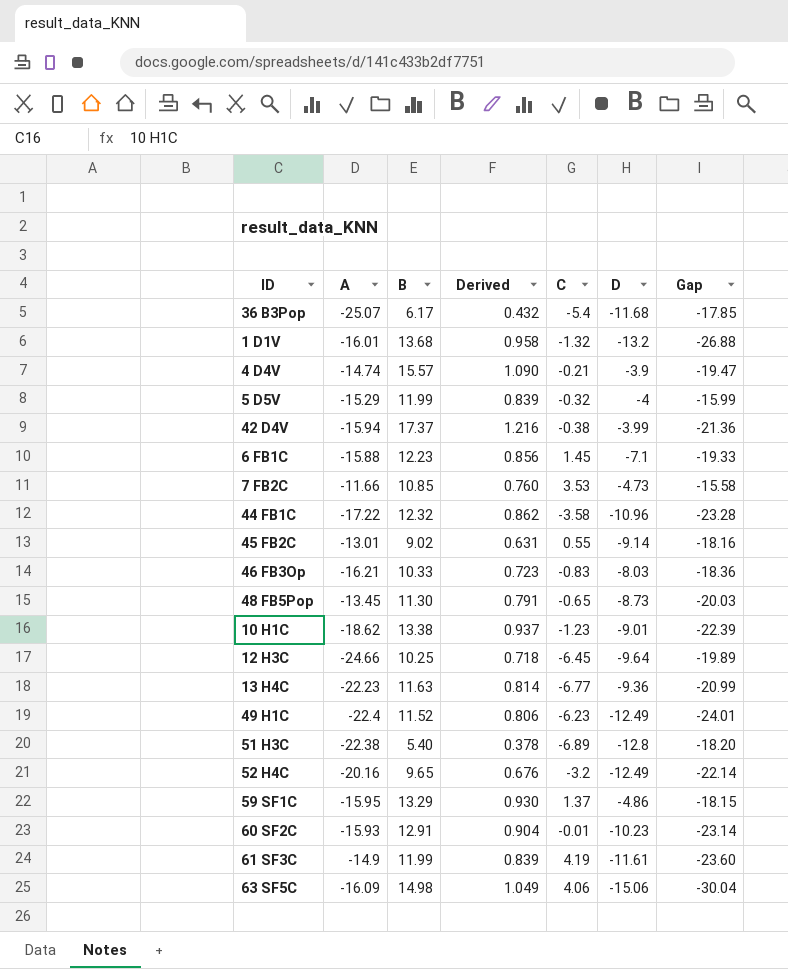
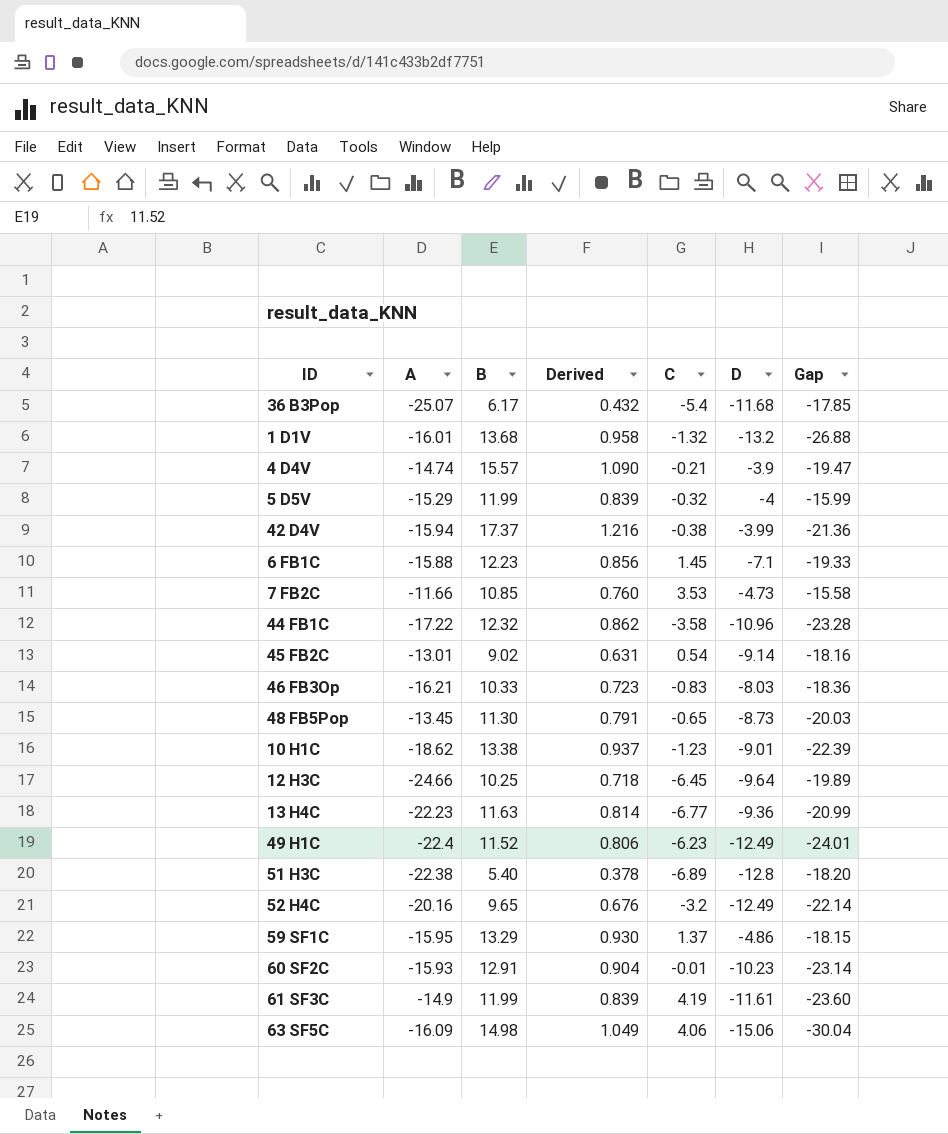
45 FB2C | C: 0.55 -> 0.54

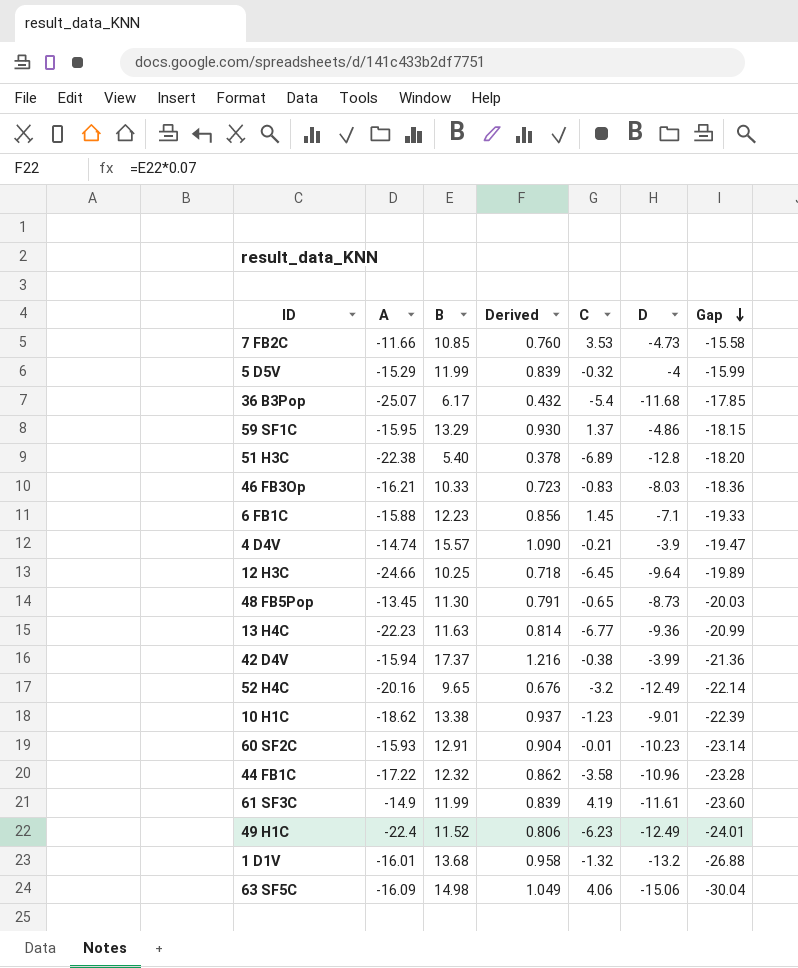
row order: none -> Gap descending
row 45 FB2C: -13.01 | 9.02 | 0.631 | 0.54 | -9.14 | -18.16 -> none

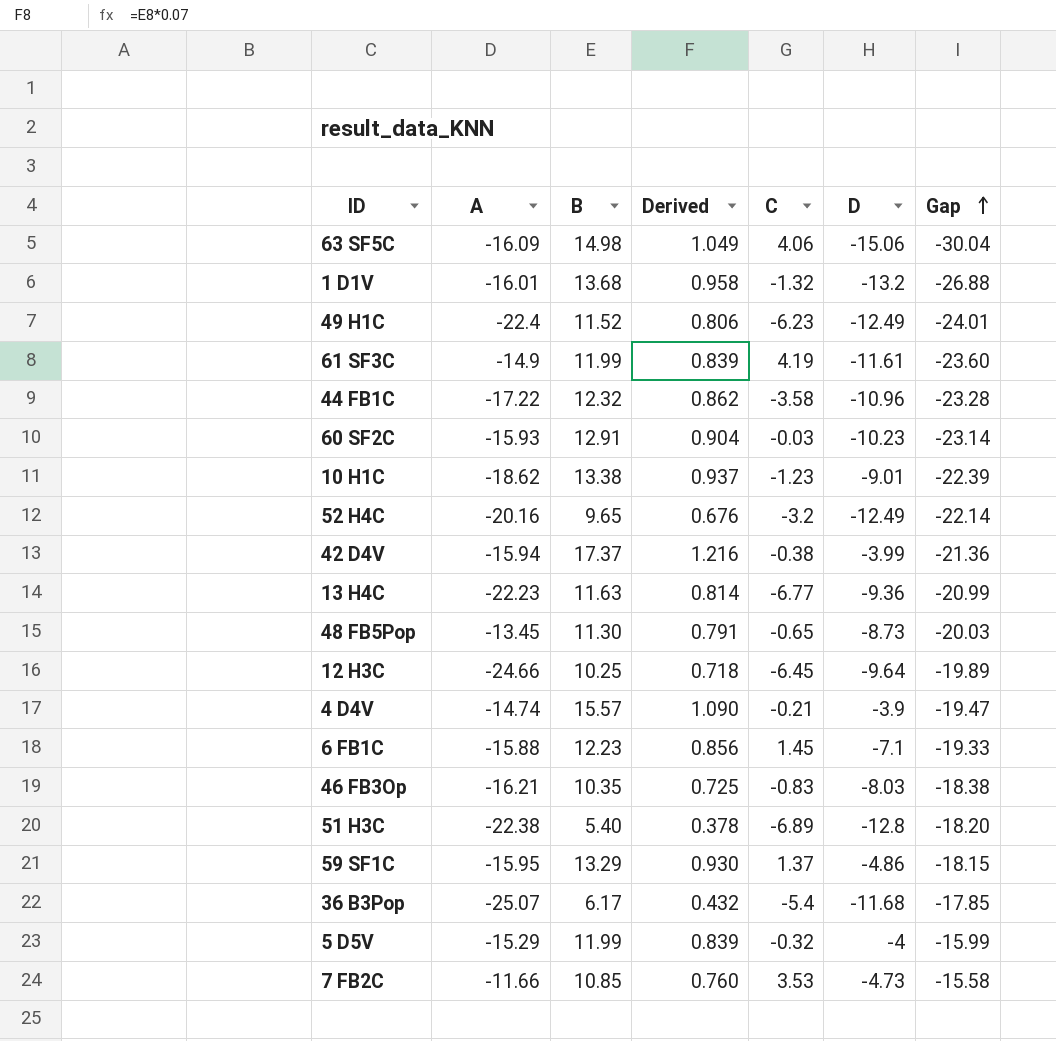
row order: Gap descending -> Gap ascending
60 SF2C | C: -0.01 -> -0.03
46 FB3Op | B: 10.33 -> 10.35
46 FB3Op | Derived: 0.723 -> 0.725
46 FB3Op | Gap: -18.36 -> -18.38

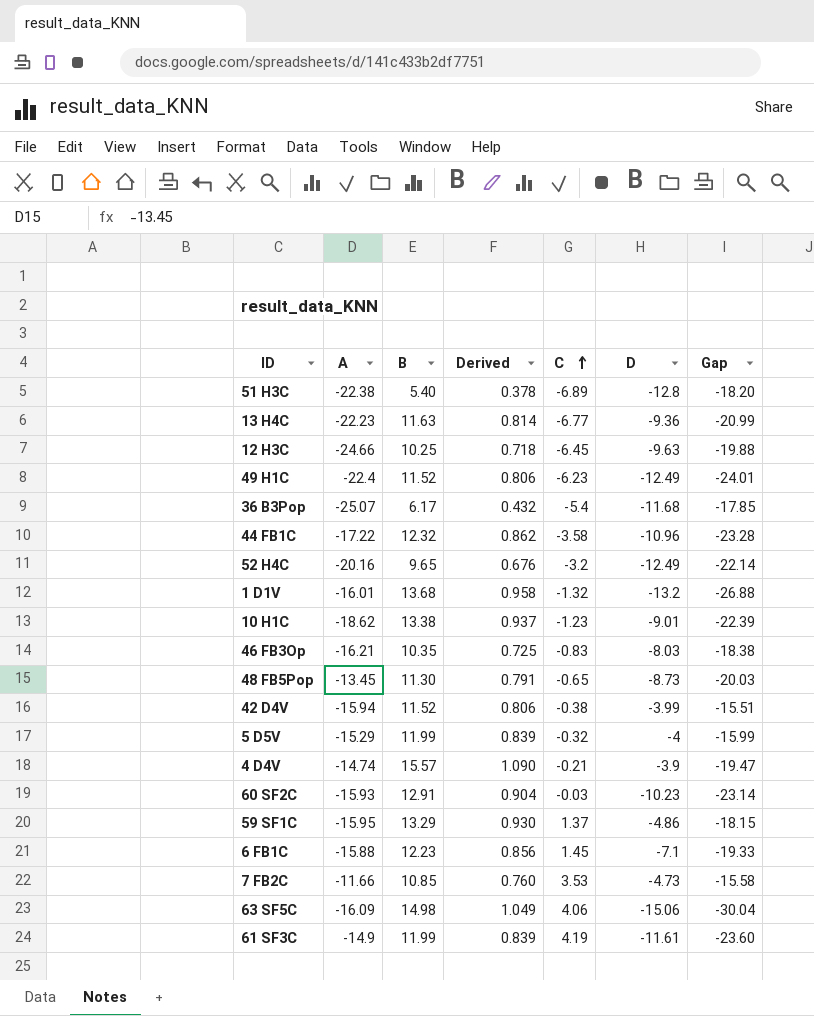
row order: Gap ascending -> C ascending
12 H3C | D: -9.64 -> -9.63
12 H3C | Gap: -19.89 -> -19.88
42 D4V | B: 17.37 -> 11.52
42 D4V | Derived: 1.216 -> 0.806
42 D4V | Gap: -21.36 -> -15.51

